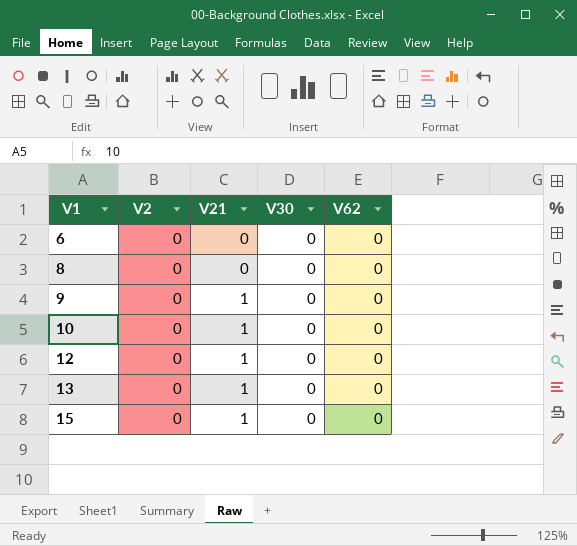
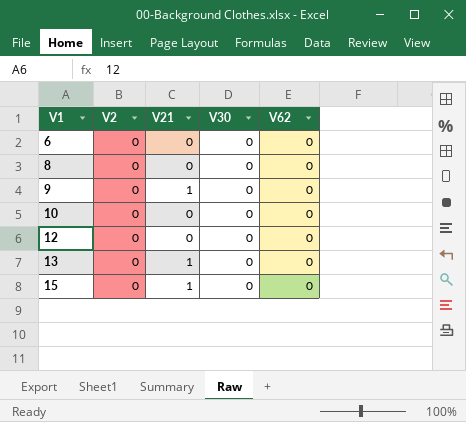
10 | V21: 1 -> 0
12 | V21: 1 -> 0

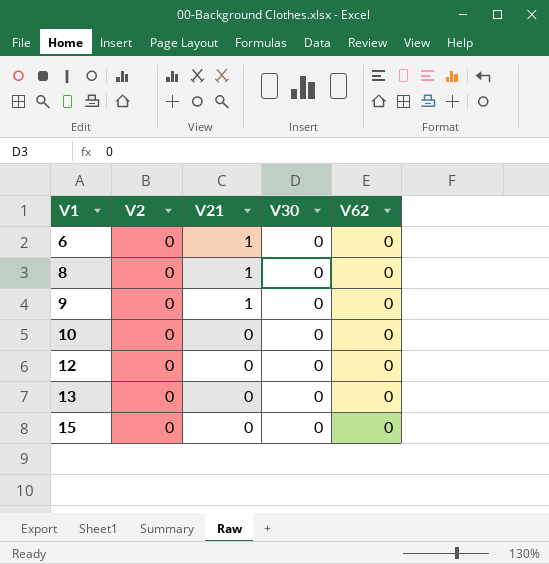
6 | V21: 0 -> 1
8 | V21: 0 -> 1
13 | V21: 1 -> 0
15 | V21: 1 -> 0

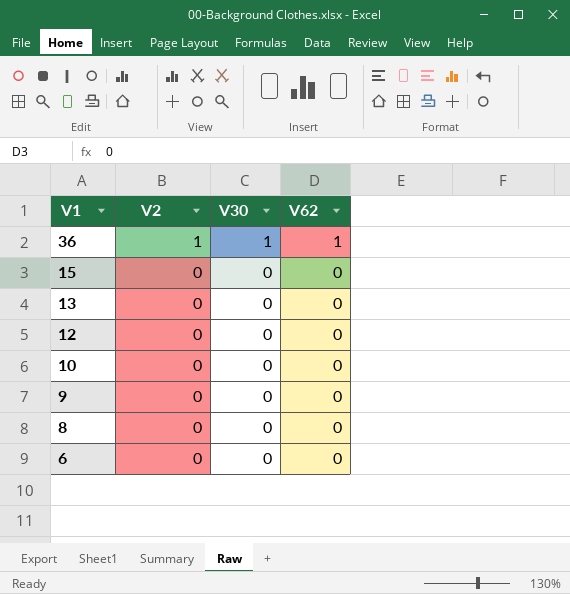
row order: V1 ascending -> V1 descending
column V21 | position: 3 -> none
row 36: none -> 1 | 1 | 1

